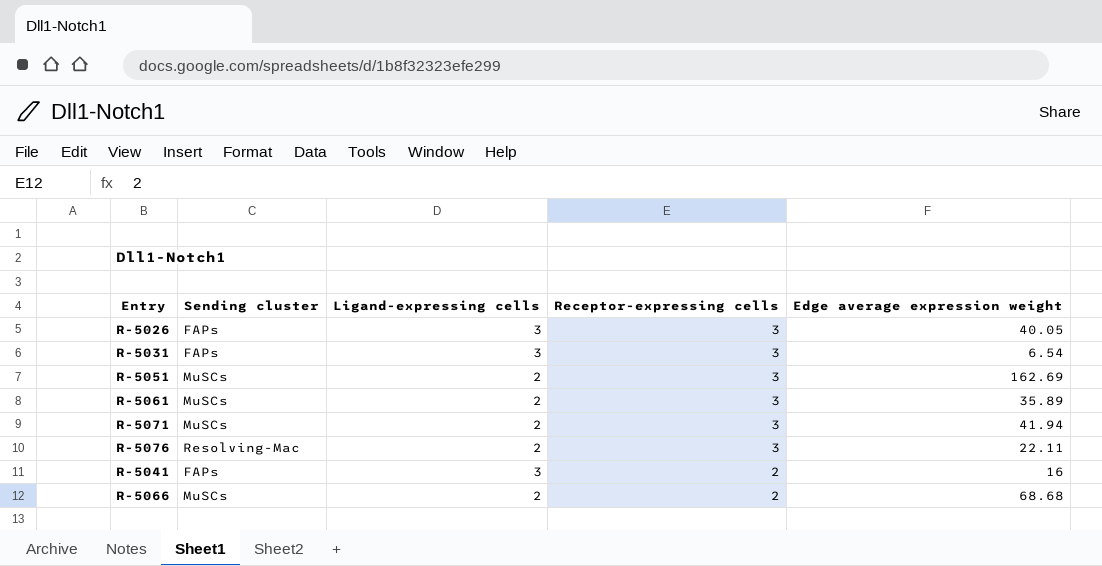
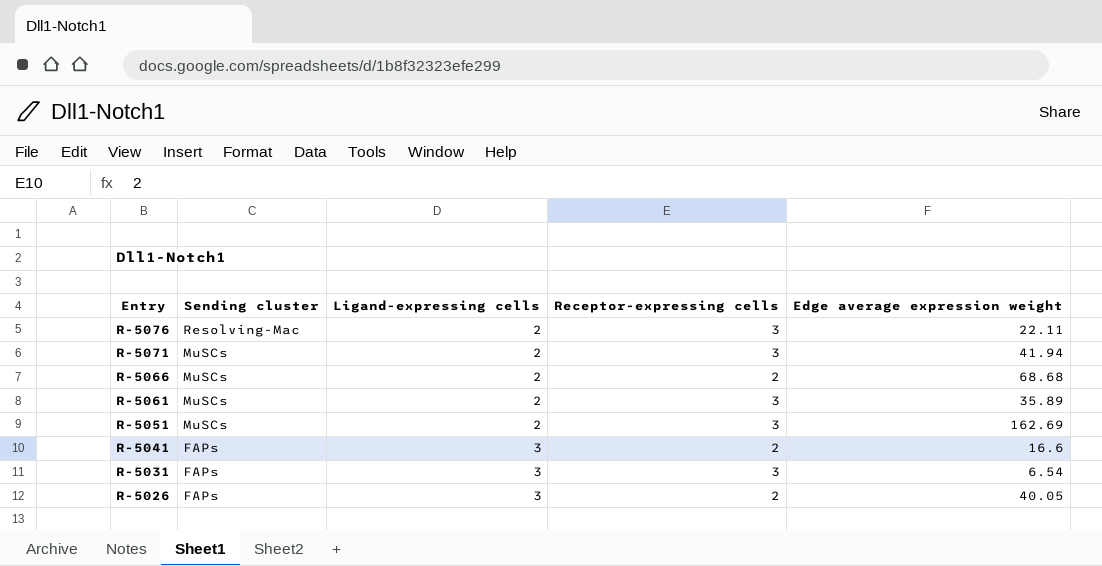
row order: Receptor-expressing cells descending -> Entry descending
R-5041 | Edge average expression weight: 16 -> 16.6
R-5026 | Receptor-expressing cells: 3 -> 2

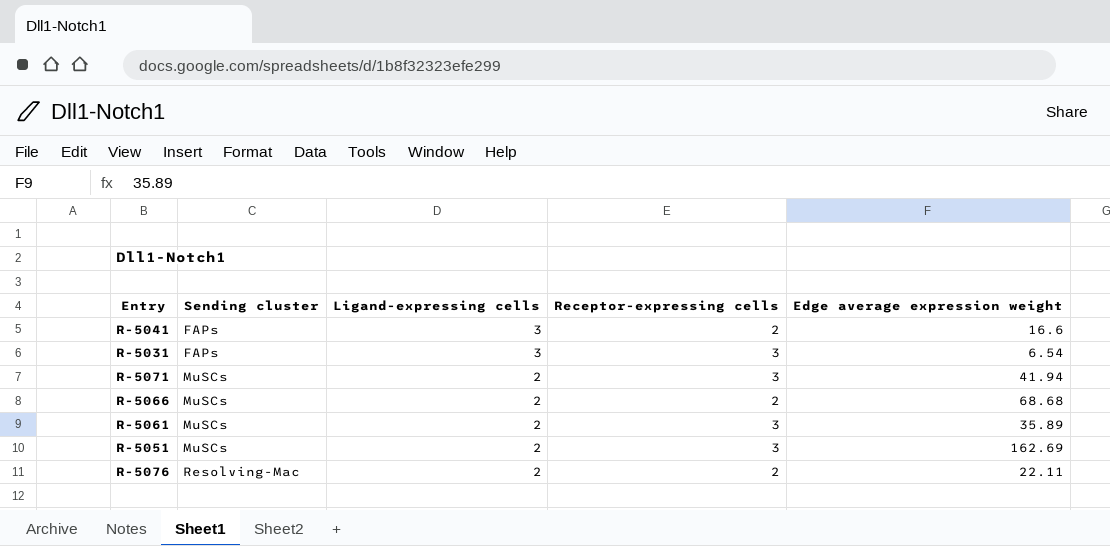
row order: Entry descending -> Sending cluster ascending
row R-5026: FAPs | 3 | 2 | 40.05 -> none
R-5076 | Receptor-expressing cells: 3 -> 2

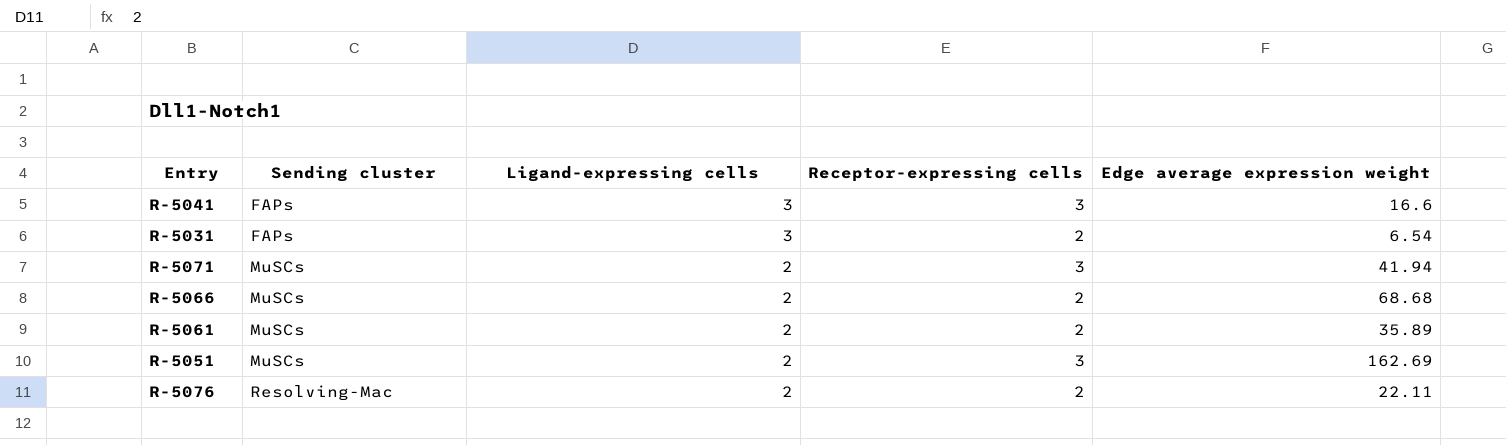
R-5041 | Receptor-expressing cells: 2 -> 3
R-5031 | Receptor-expressing cells: 3 -> 2
R-5061 | Receptor-expressing cells: 3 -> 2

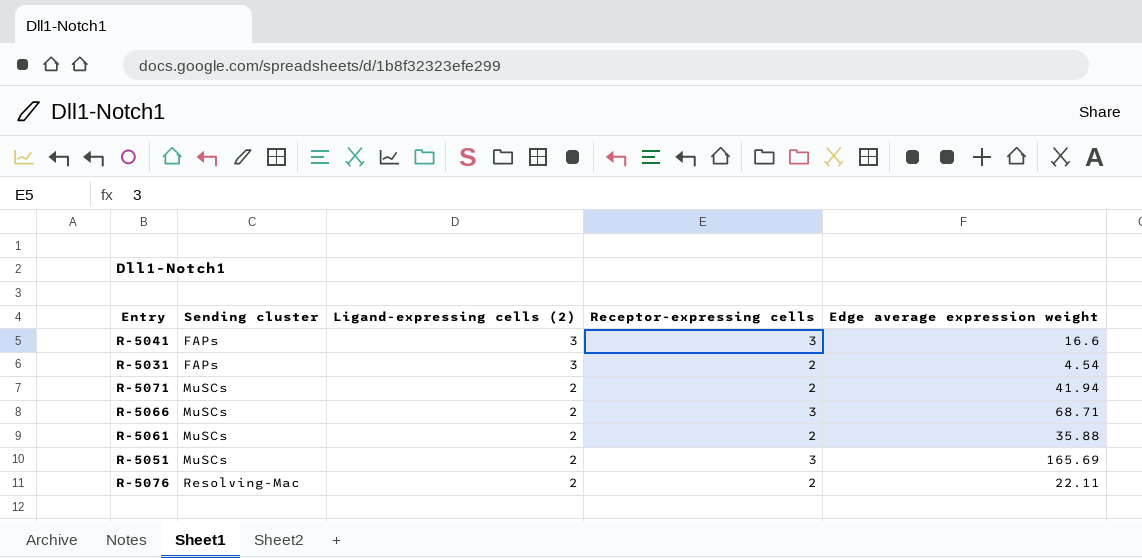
column name: Ligand-expressing cells -> Ligand-expressing cells (2)
R-5031 | Edge average expression weight: 6.54 -> 4.54
R-5071 | Receptor-expressing cells: 3 -> 2
R-5066 | Receptor-expressing cells: 2 -> 3
R-5066 | Edge average expression weight: 68.68 -> 68.71
R-5061 | Edge average expression weight: 35.89 -> 35.88
R-5051 | Edge average expression weight: 162.69 -> 165.69

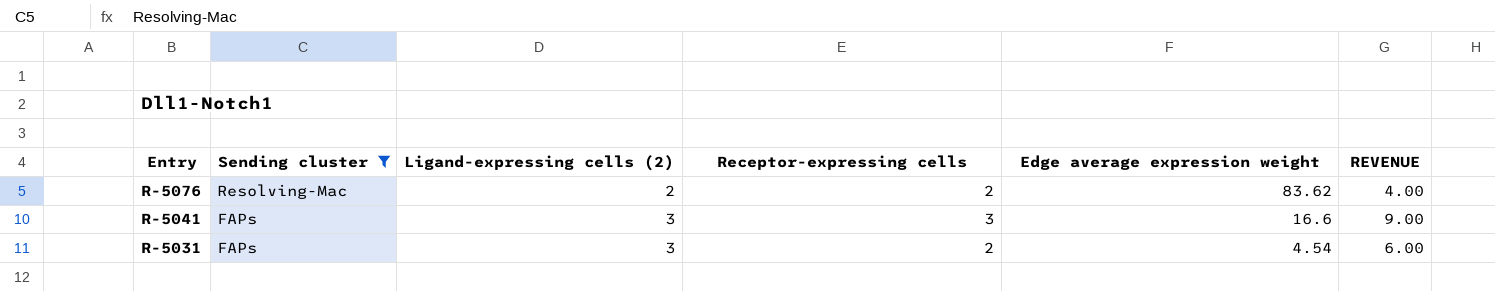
filter: none -> Sending cluster != MuSCs
row order: Sending cluster ascending -> Entry descending
column REVENUE | formula: none -> [Ligand-expressing cells (2)] * [Receptor-expressing cells]
R-5076 | Edge average expression weight: 22.11 -> 83.62

